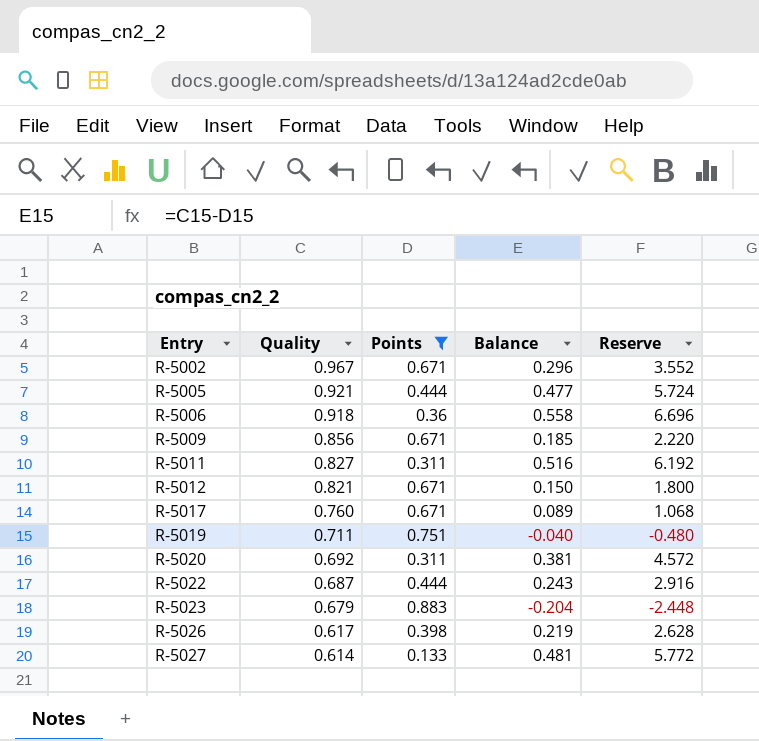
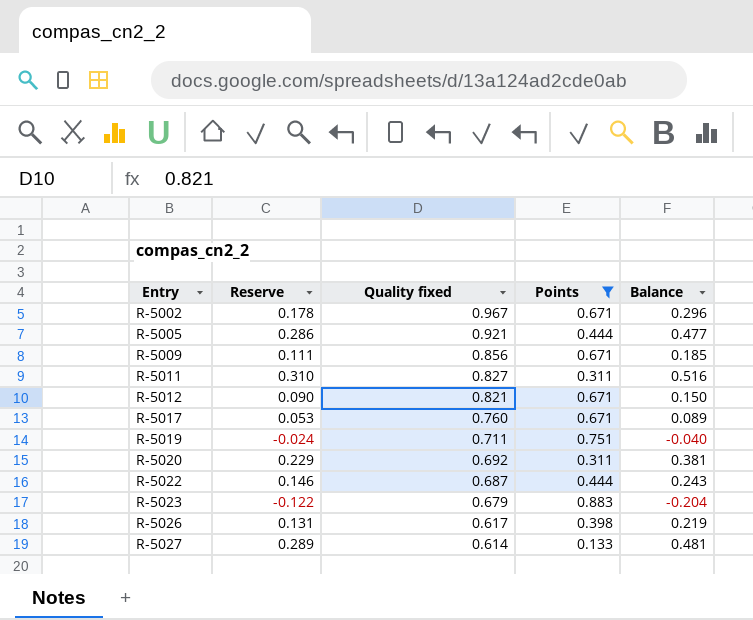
column Reserve | formula: [Balance] * 12 -> [Balance] * 0.6
column Reserve | position: 5 -> 2
column name: Quality -> Quality fixed
row R-5006: 0.918 | 0.36 | 0.558 | 6.696 -> none

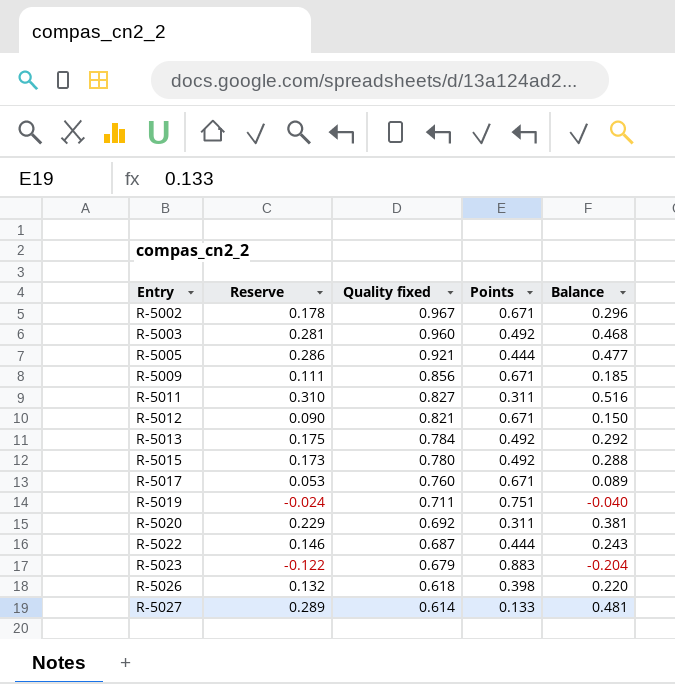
filter: Points != 0.492 -> none
R-5026 | Reserve: 0.131 -> 0.132
R-5026 | Quality fixed: 0.617 -> 0.618
R-5026 | Balance: 0.219 -> 0.220

